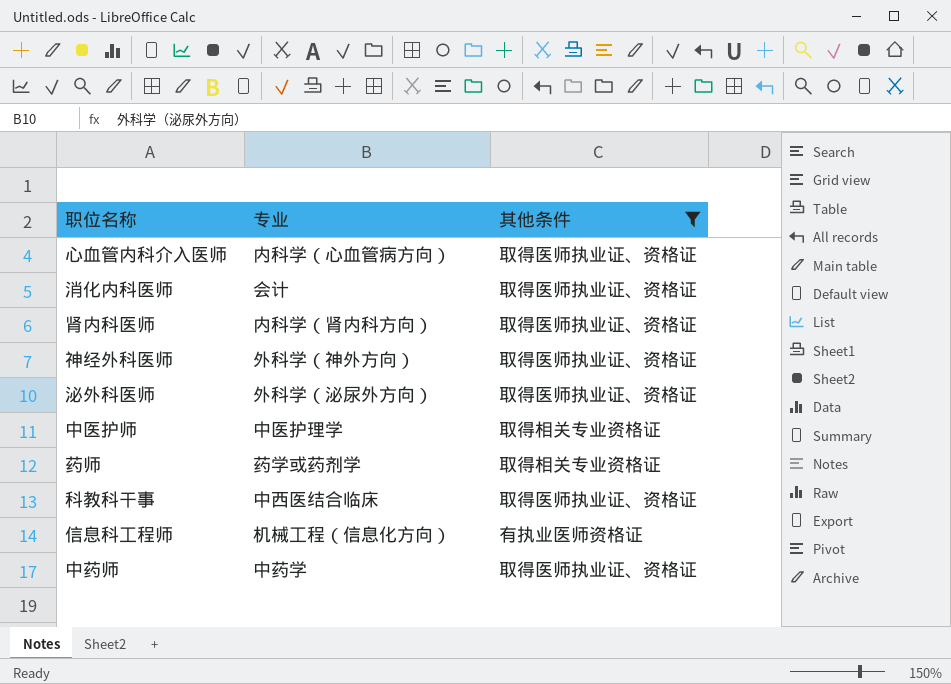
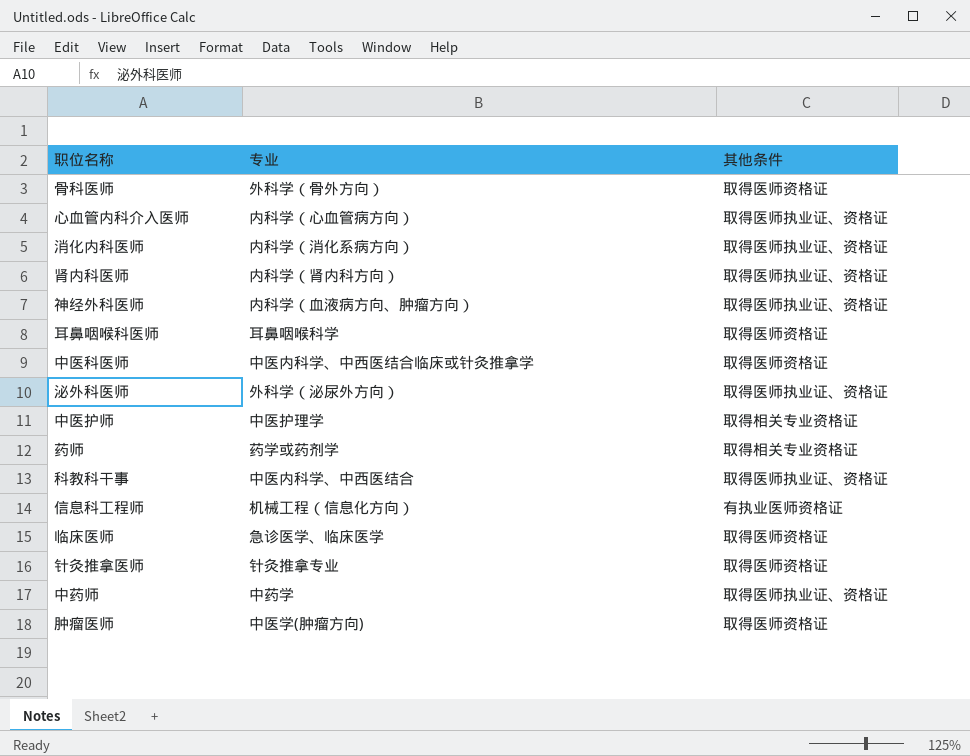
filter: 其他条件 != 取得医师资格证 -> none
消化内科医师 | 专业: 会计 -> 内科学（消化系病方向）
神经外科医师 | 专业: 外科学（神外方向） -> 内科学（血液病方向、肿瘤方向）
科教科干事 | 专业: 中西医结合临床 -> 中医内科学、中西医结合

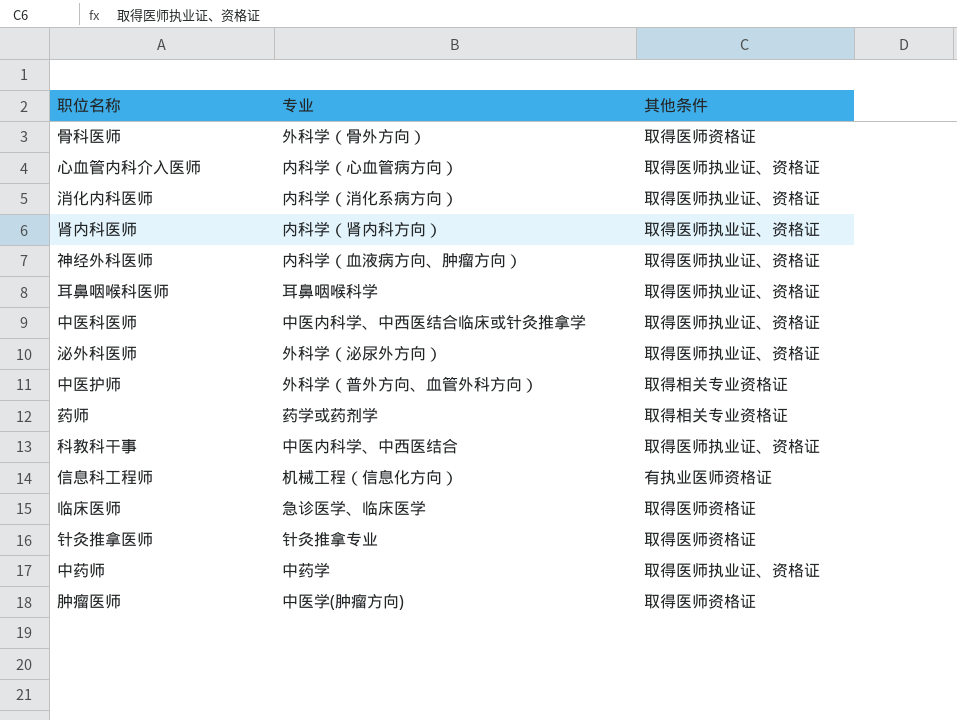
耳鼻咽喉科医师 | 其他条件: 取得医师资格证 -> 取得医师执业证、资格证
中医科医师 | 其他条件: 取得医师资格证 -> 取得医师执业证、资格证
中医护师 | 专业: 中医护理学 -> 外科学（普外方向、血管外科方向）

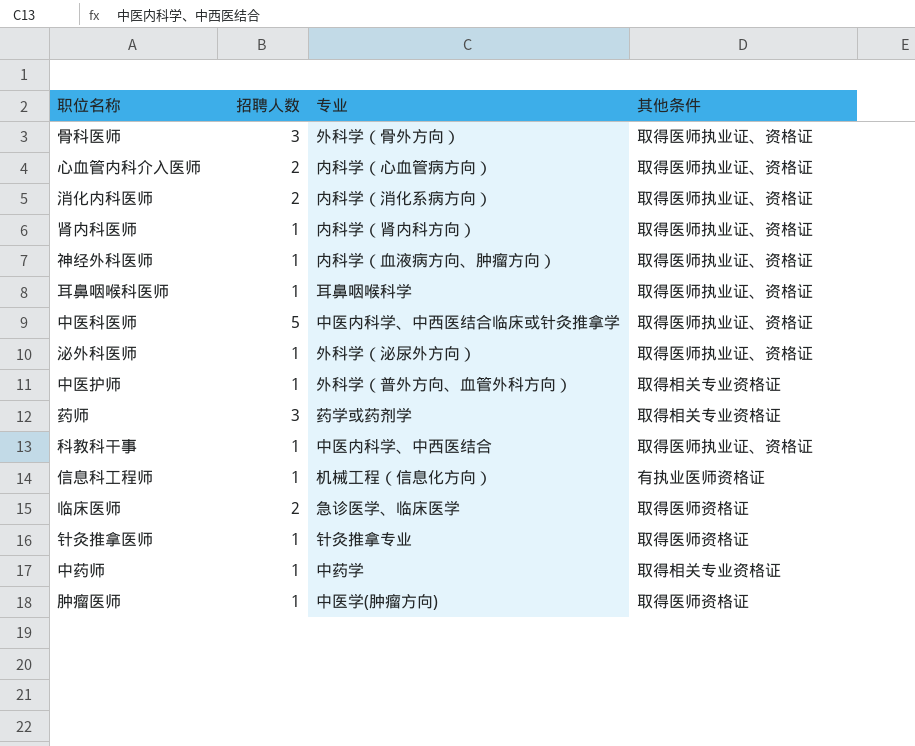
column 招聘人数 | position: none -> 2
骨科医师 | 其他条件: 取得医师资格证 -> 取得医师执业证、资格证
中药师 | 其他条件: 取得医师执业证、资格证 -> 取得相关专业资格证

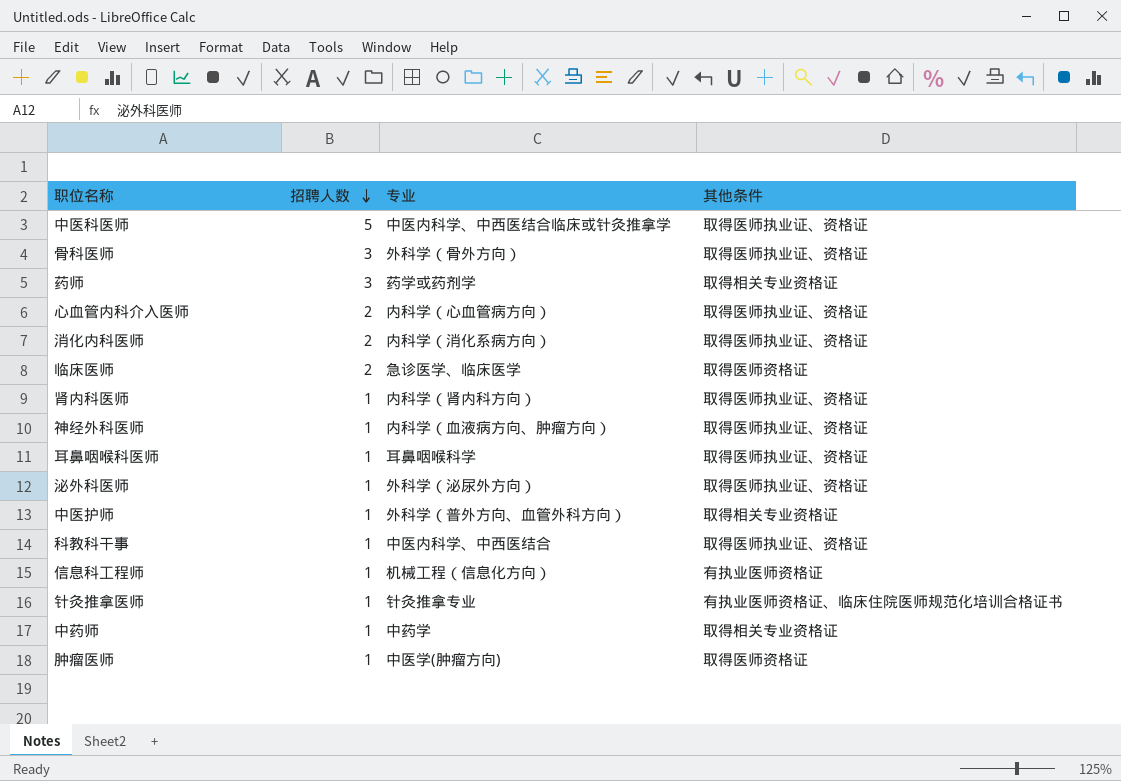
row order: none -> 招聘人数 descending
针灸推拿医师 | 其他条件: 取得医师资格证 -> 有执业医师资格证、临床住院医师规范化培训合格证书

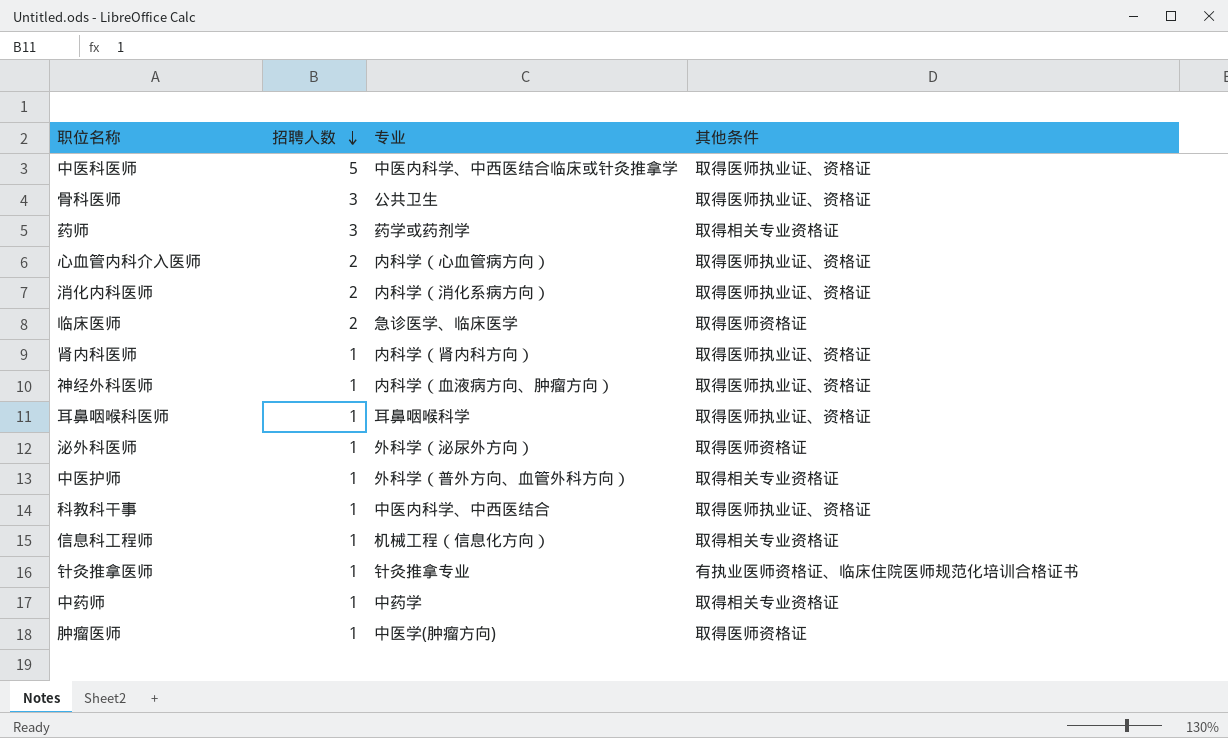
骨科医师 | 专业: 外科学（骨外方向） -> 公共卫生
泌外科医师 | 其他条件: 取得医师执业证、资格证 -> 取得医师资格证
信息科工程师 | 其他条件: 有执业医师资格证 -> 取得相关专业资格证

